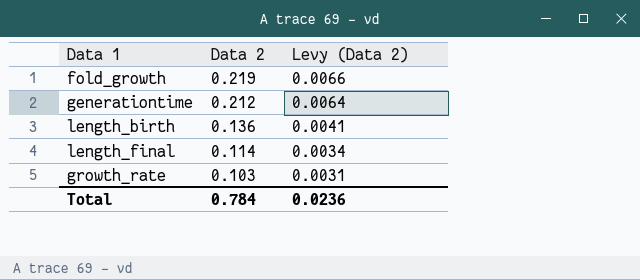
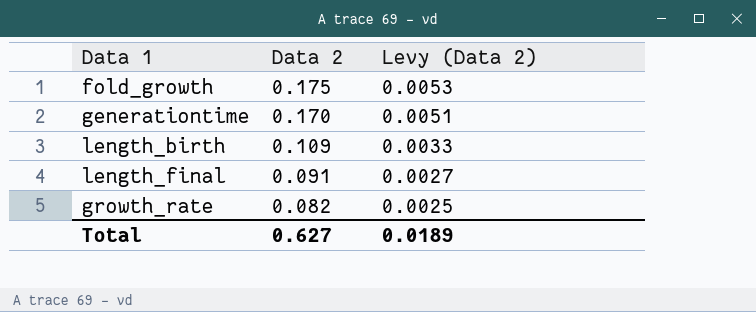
fold_growth | Data 2: 0.219 -> 0.175
fold_growth | Levy (Data 2): 0.0066 -> 0.0053
generationtime | Data 2: 0.212 -> 0.170
generationtime | Levy (Data 2): 0.0064 -> 0.0051
length_birth | Data 2: 0.136 -> 0.109
length_birth | Levy (Data 2): 0.0041 -> 0.0033
length_final | Data 2: 0.114 -> 0.091
length_final | Levy (Data 2): 0.0034 -> 0.0027
growth_rate | Data 2: 0.103 -> 0.082
growth_rate | Levy (Data 2): 0.0031 -> 0.0025
Total | Data 2: 0.784 -> 0.627
Total | Levy (Data 2): 0.0236 -> 0.0189

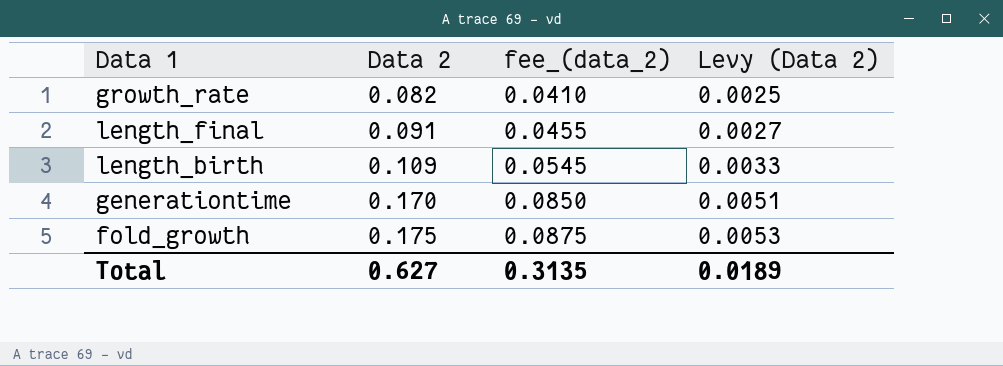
row order: Data 2 descending -> Data 2 ascending
column fee_(data_2) | formula: none -> [Data 2] * 0.5

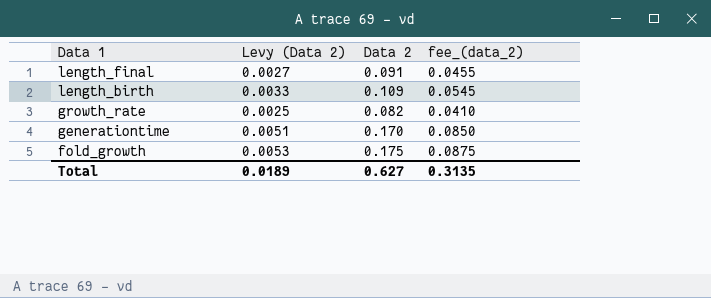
row order: Data 2 ascending -> Data 1 descending
column Levy (Data 2) | position: 4 -> 2

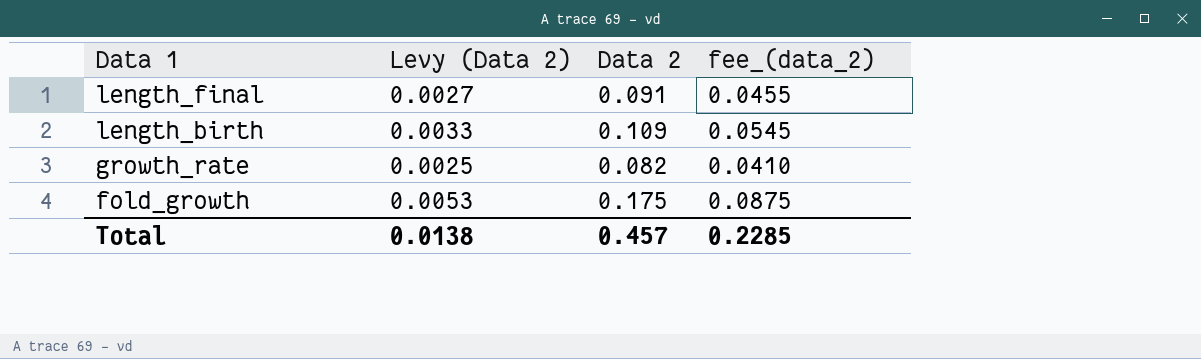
row generationtime: 0.0051 | 0.170 | 0.0850 -> none
Total | Levy (Data 2): 0.0189 -> 0.0138
Total | Data 2: 0.627 -> 0.457
Total | fee_(data_2): 0.3135 -> 0.2285

